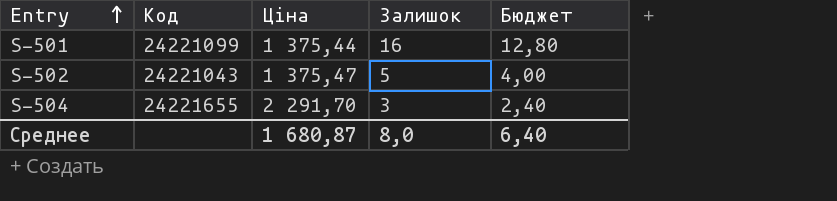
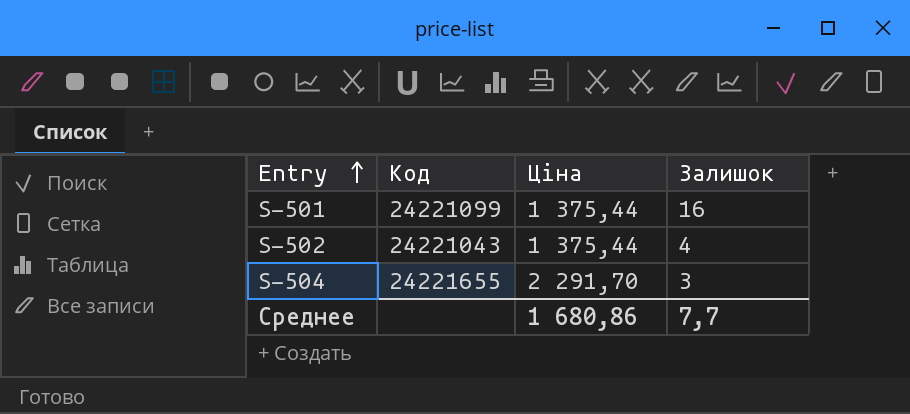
column Бюджет | formula: [Залишок] * 0,8 -> none
S-502 | Ціна: 1 375,47 -> 1 375,44
S-502 | Залишок: 5 -> 4
Среднее | Ціна: 1 680,87 -> 1 680,86
Среднее | Залишок: 8,0 -> 7,7

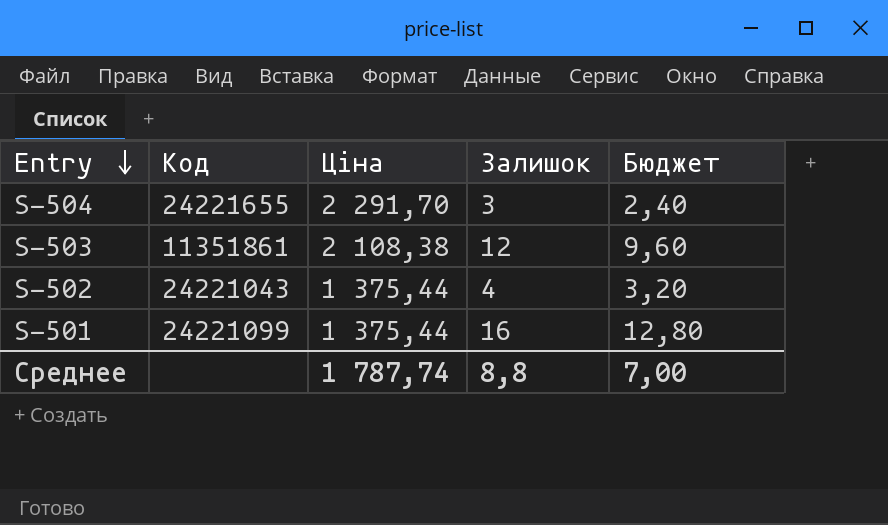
row order: Entry ascending -> Entry descending
column Бюджет | formula: none -> [Залишок] * 0,8
row S-503: none -> 11351861 | 2 108,38 | 12 | 9,60
Среднее | Ціна: 1 680,86 -> 1 787,74
Среднее | Залишок: 7,7 -> 8,8

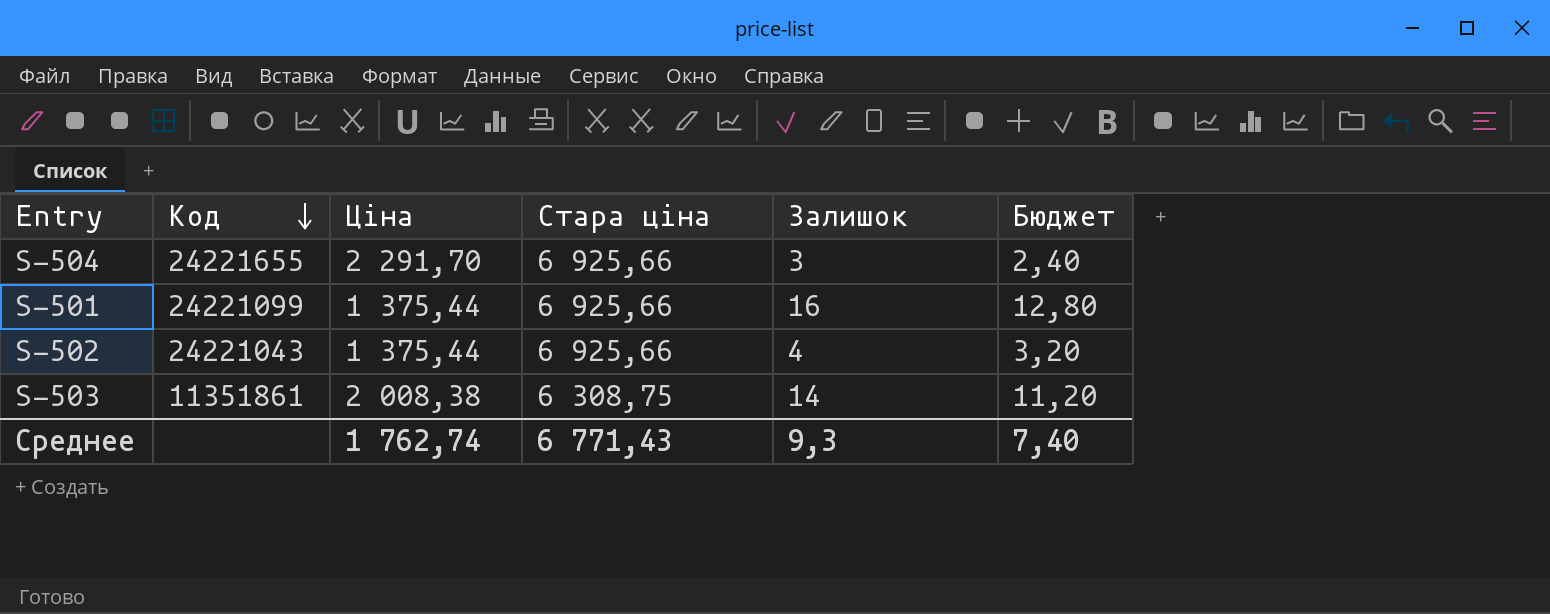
row order: Entry descending -> Код descending
column Стара ціна | position: none -> 4
S-503 | Ціна: 2 108,38 -> 2 008,38
S-503 | Залишок: 12 -> 14
S-503 | Бюджет: 9,60 -> 11,20
Среднее | Ціна: 1 787,74 -> 1 762,74
Среднее | Залишок: 8,8 -> 9,3
Среднее | Бюджет: 7,00 -> 7,40

